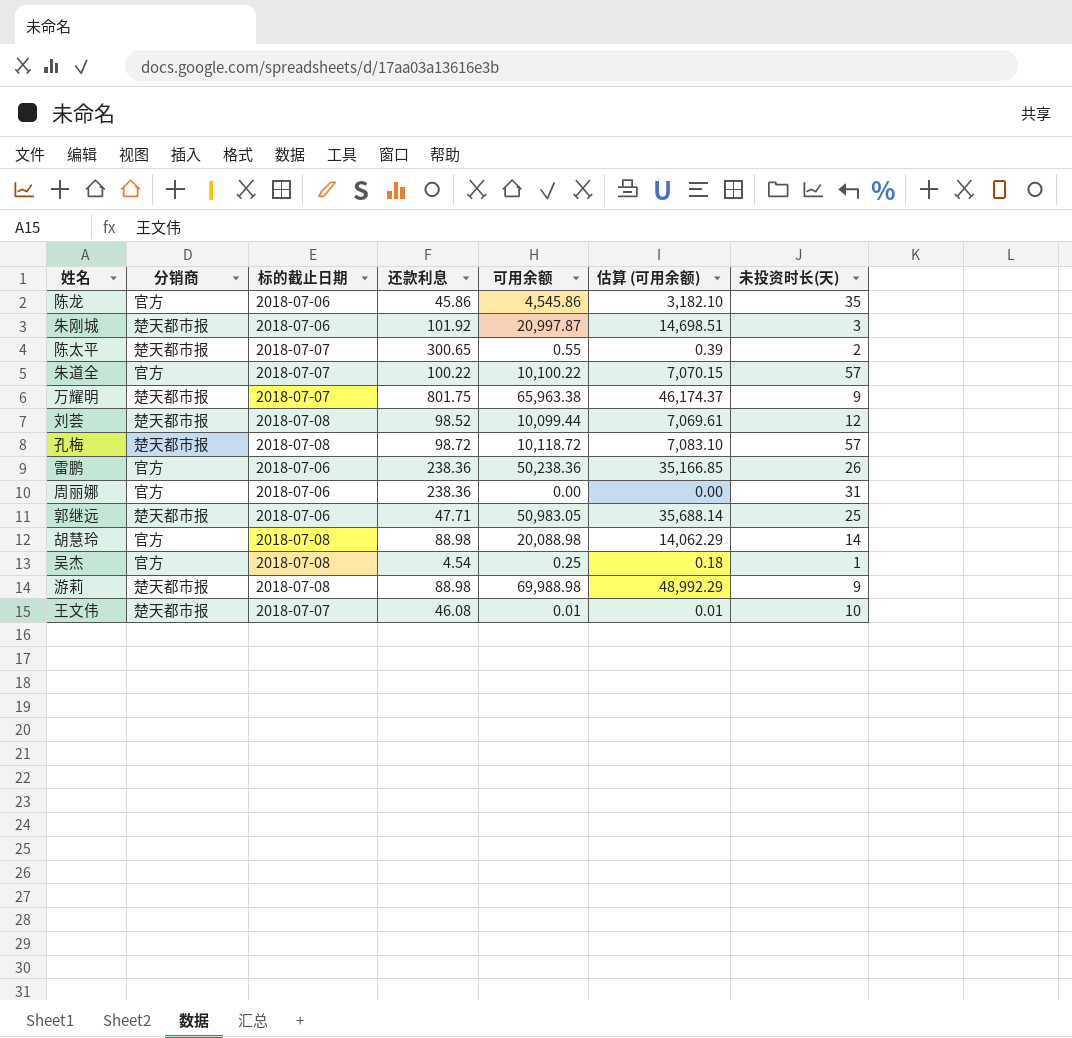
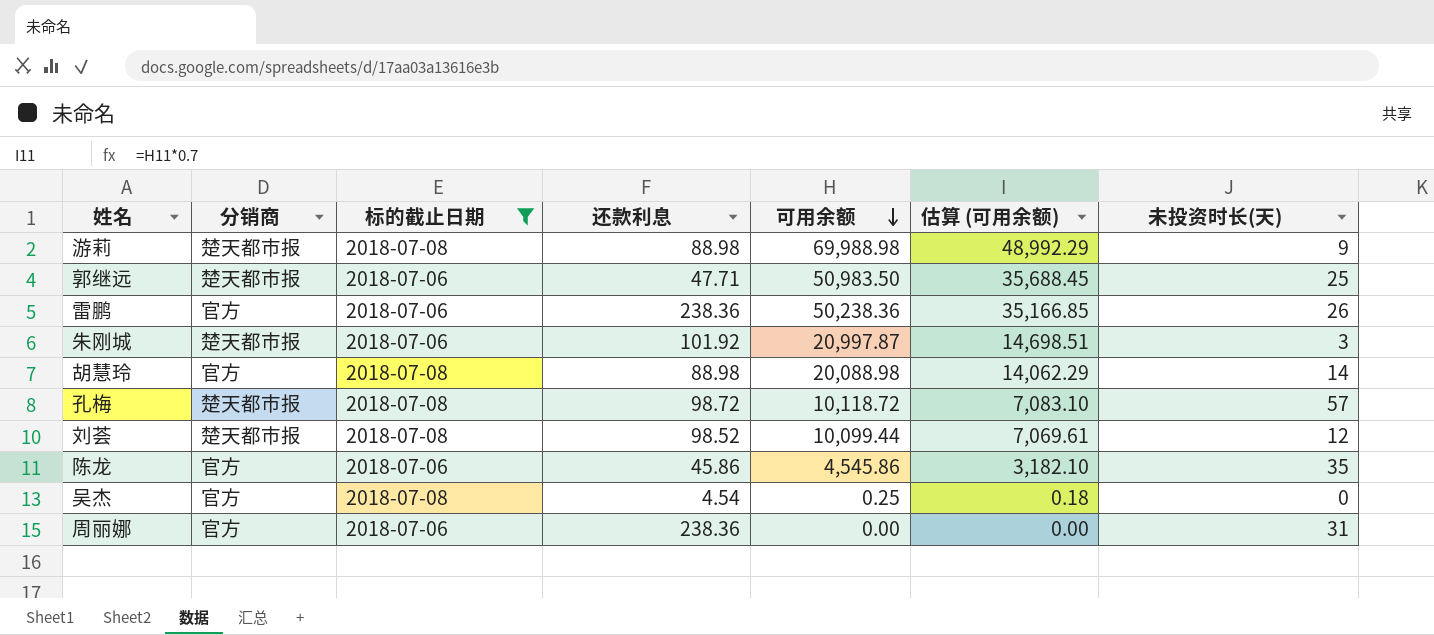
filter: none -> 标的截止日期 != 2018-07-07
row order: none -> 可用余额 descending
郭继远 | 可用余额: 50,983.05 -> 50,983.50
郭继远 | 估算 (可用余额): 35,688.14 -> 35,688.45
吴杰 | 未投资时长(天): 1 -> 0

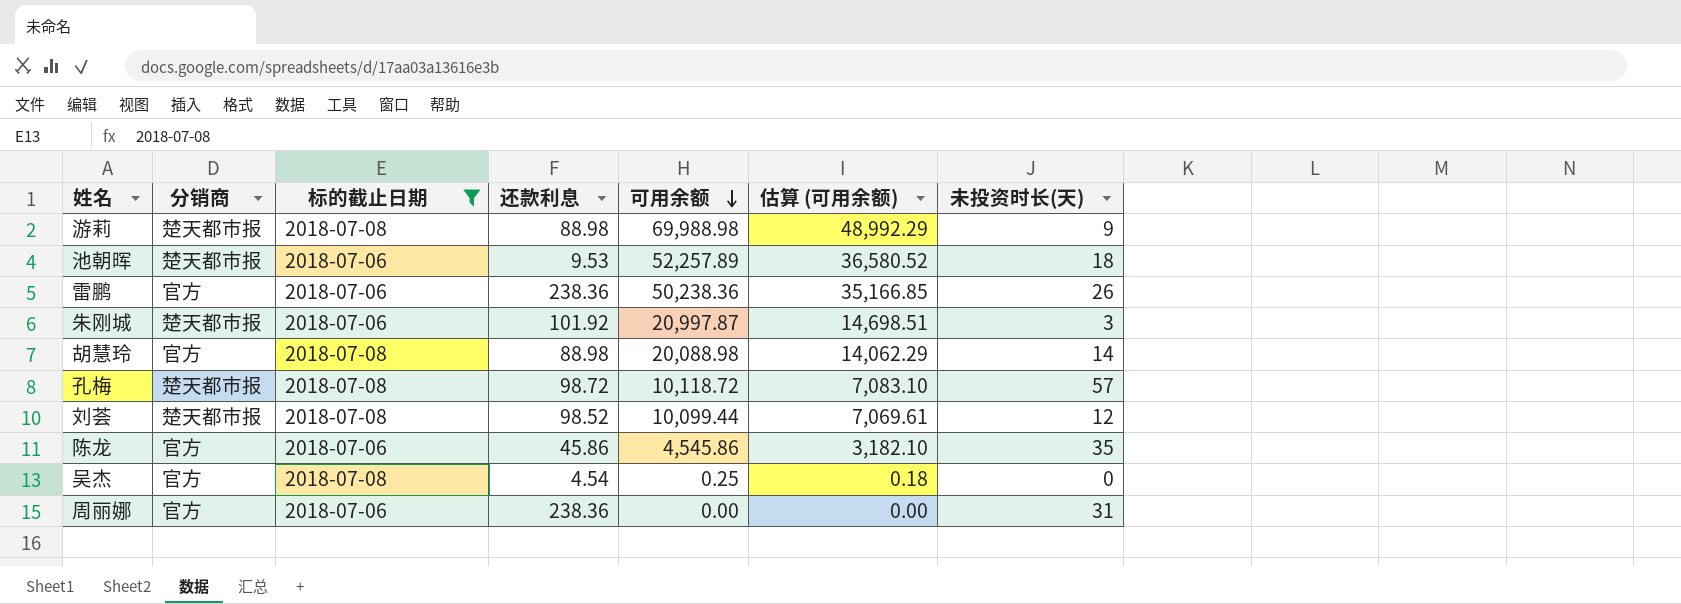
row 郭继远: 楚天都市报 | 2018-07-06 | 47.71 | 50,983.50 | 35,688.45 | 25 -> none
row 池朝晖: none -> 楚天都市报 | 2018-07-06 | 9.53 | 52,257.89 | 36,580.52 | 18

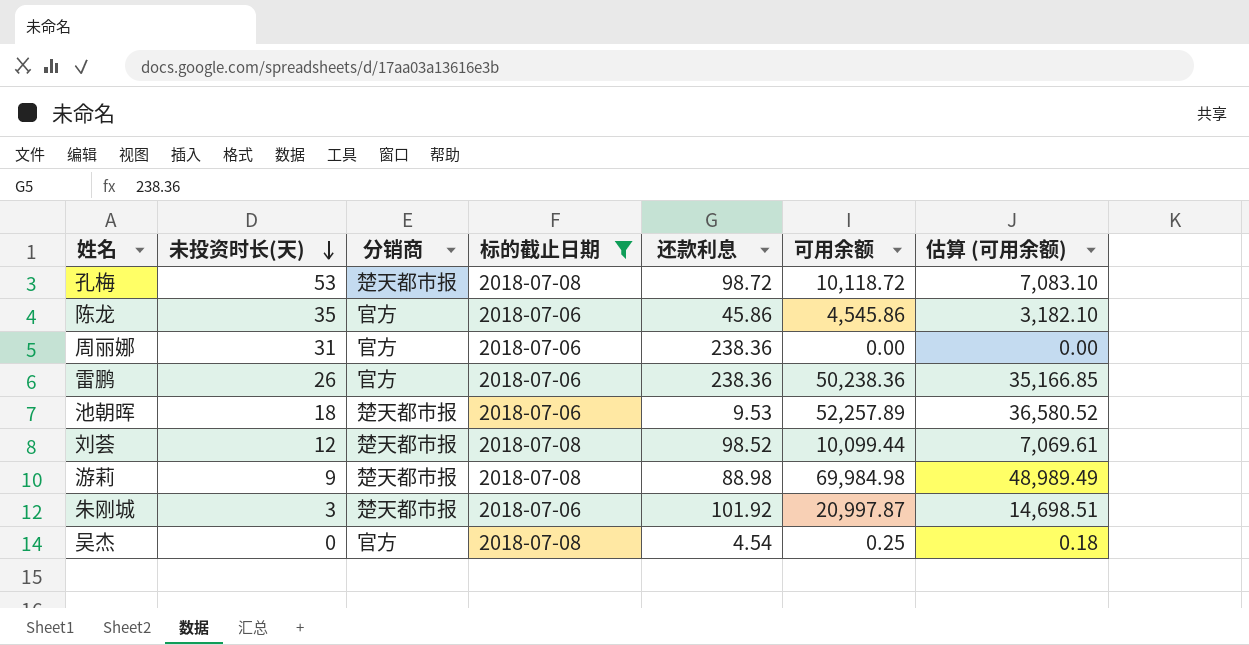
row order: 可用余额 descending -> 未投资时长(天) descending
column 未投资时长(天) | position: 7 -> 2
row 胡慧玲: 官方 | 2018-07-08 | 88.98 | 20,088.98 | 14,062.29 | 14 -> none
孔梅 | 未投资时长(天): 57 -> 53
游莉 | 可用余额: 69,988.98 -> 69,984.98
游莉 | 估算 (可用余额): 48,992.29 -> 48,989.49

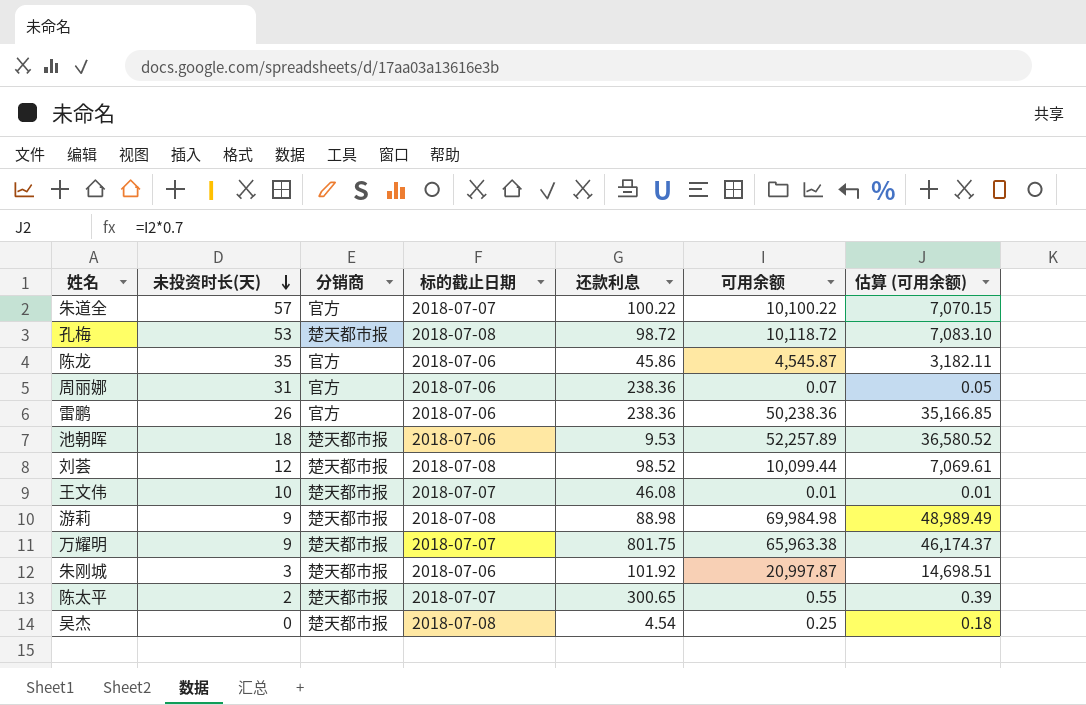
filter: 标的截止日期 != 2018-07-07 -> none
陈龙 | 可用余额: 4,545.86 -> 4,545.87
陈龙 | 估算 (可用余额): 3,182.10 -> 3,182.11
周丽娜 | 可用余额: 0.00 -> 0.07
周丽娜 | 估算 (可用余额): 0.00 -> 0.05
吴杰 | 分销商: 官方 -> 楚天都市报

